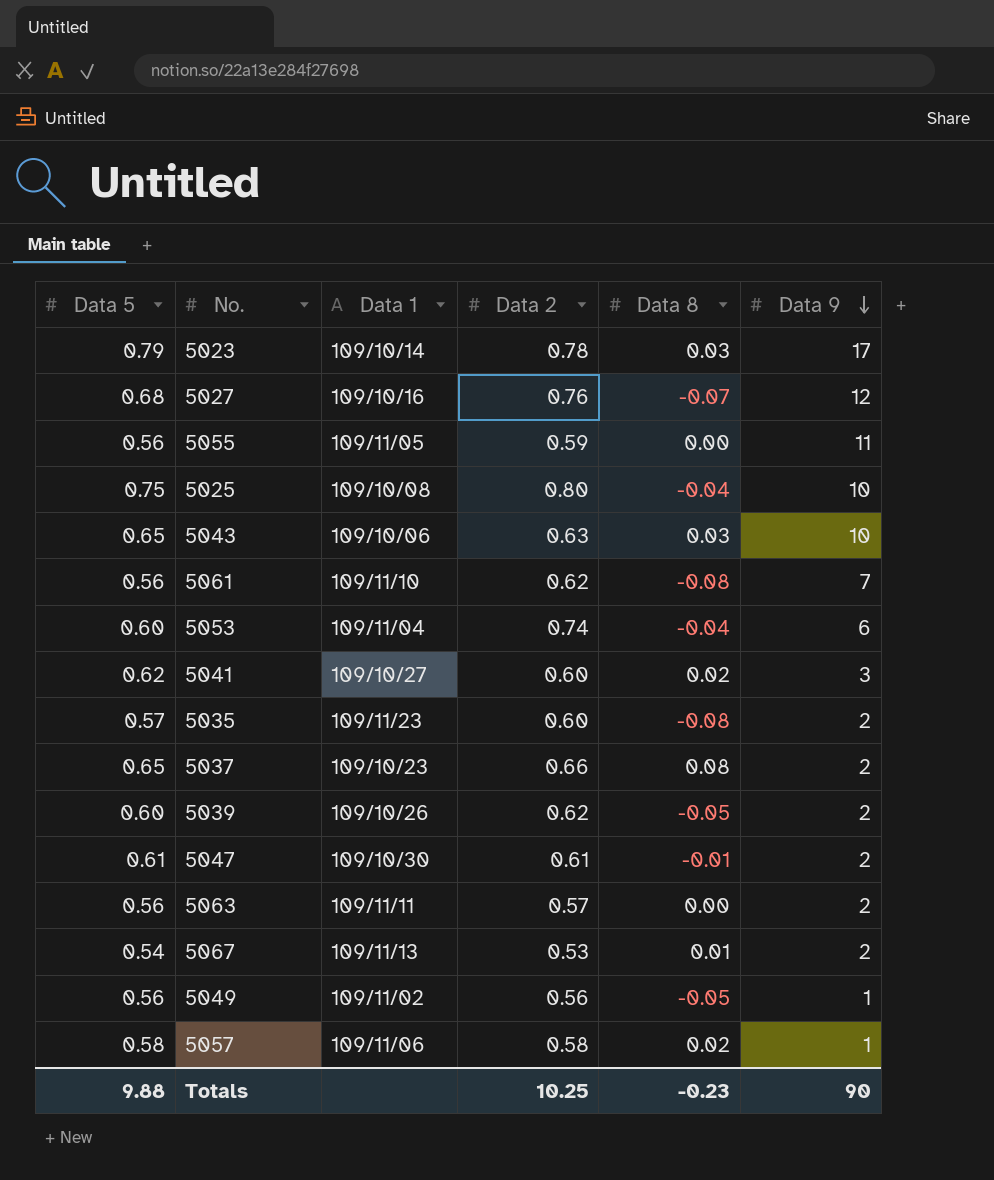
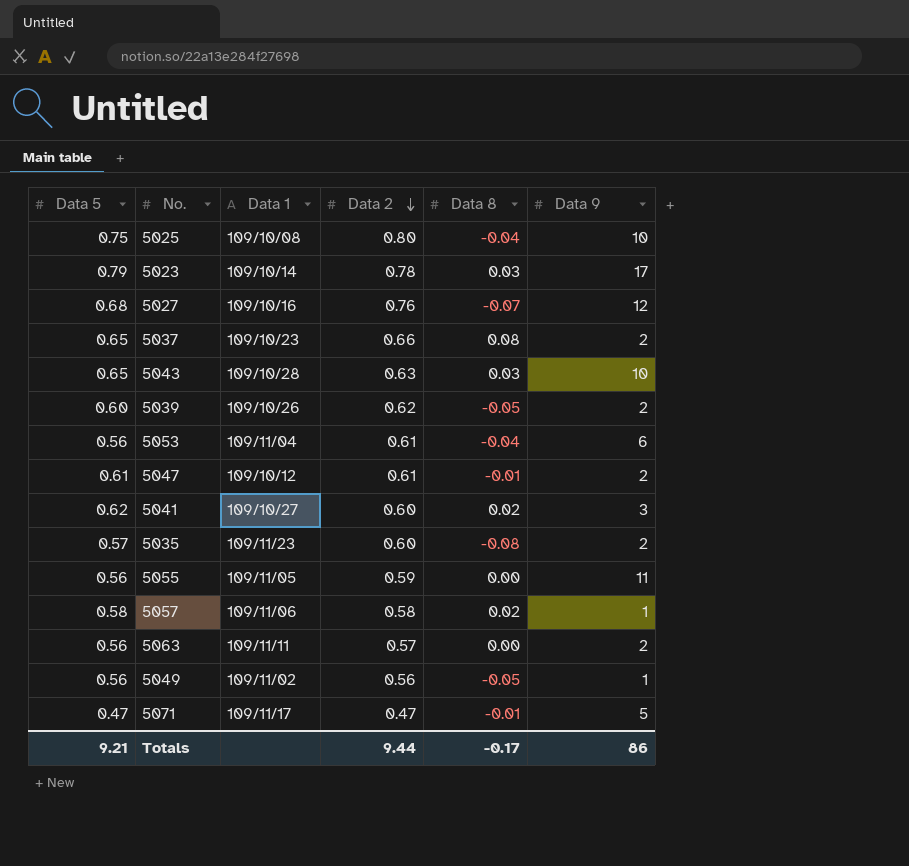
row order: Data 9 descending -> Data 2 descending
row 5061: 0.56 | 109/11/10 | 0.62 | -0.08 | 7 -> none
row 5067: 0.54 | 109/11/13 | 0.53 | 0.01 | 2 -> none
5043 | Data 1: 109/10/06 -> 109/10/28
5053 | Data 5: 0.60 -> 0.56
5053 | Data 2: 0.74 -> 0.61
5047 | Data 1: 109/10/30 -> 109/10/12
row 5071: none -> 0.47 | 109/11/17 | 0.47 | -0.01 | 5
Totals | Data 5: 9.88 -> 9.21
Totals | Data 2: 10.25 -> 9.44
Totals | Data 8: -0.23 -> -0.17
Totals | Data 9: 90 -> 86

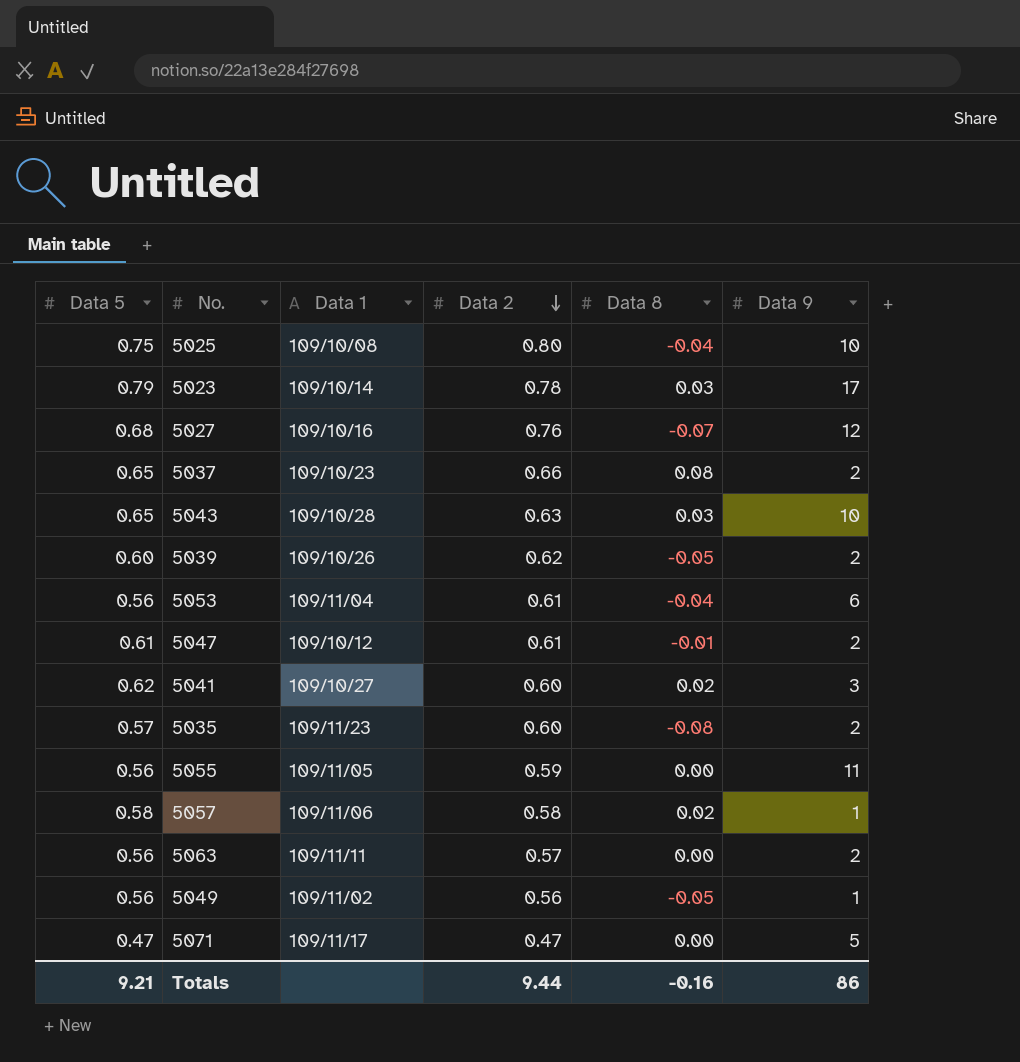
5071 | Data 8: -0.01 -> 0.00
Totals | Data 8: -0.17 -> -0.16

